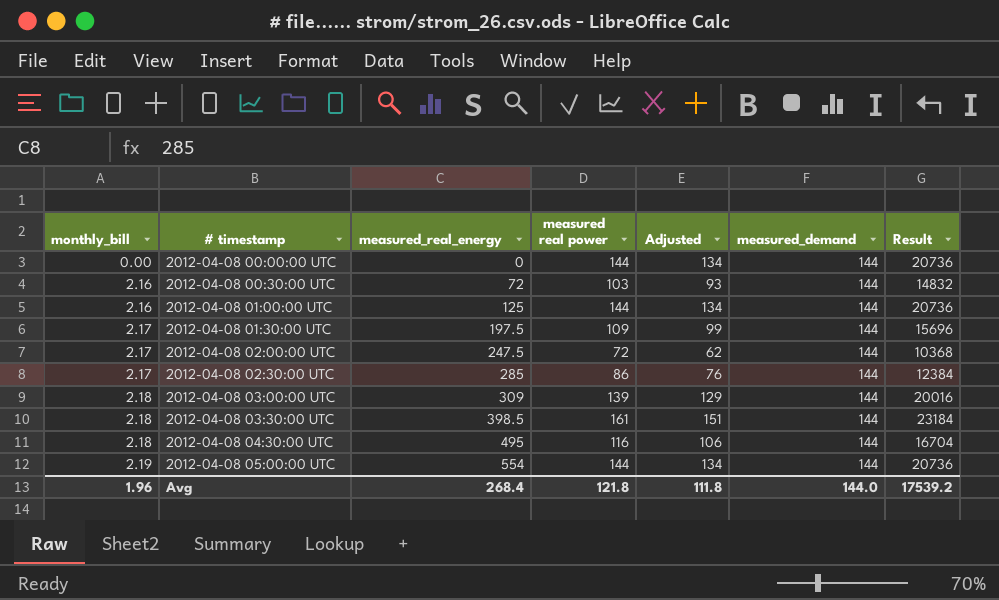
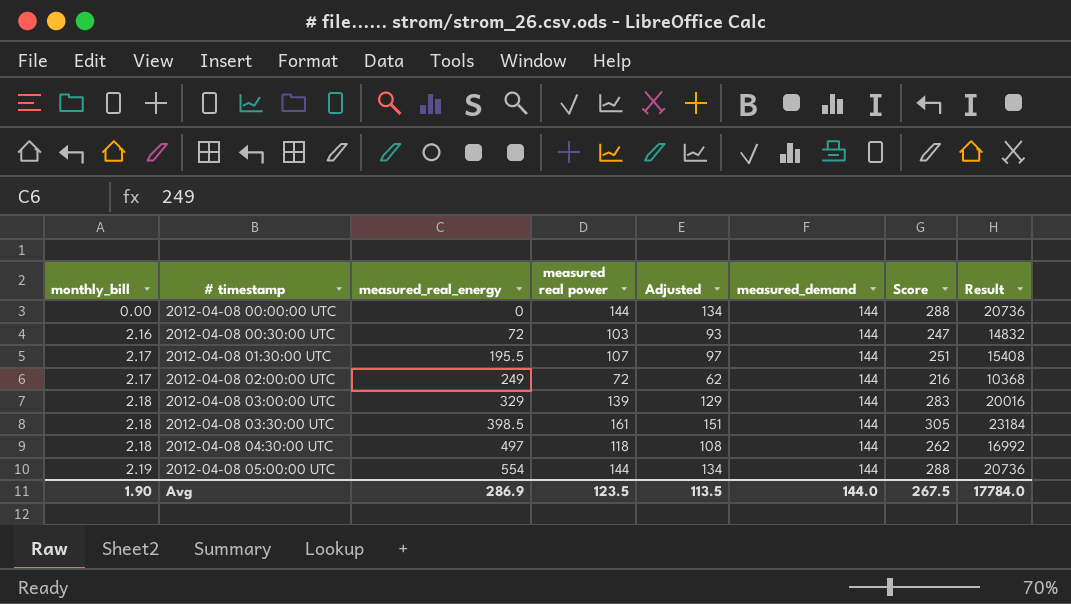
column Score | formula: none -> [measured real power] + [measured_demand]
row 2012-04-08 01:00:00 UTC: 2.16 | 125 | 144 | 134 | 144 | 20736 -> none
row 2012-04-08 02:30:00 UTC: 2.17 | 285 | 86 | 76 | 144 | 12384 -> none
2012-04-08 01:30:00 UTC | measured_real_energy: 197.5 -> 195.5
2012-04-08 01:30:00 UTC | measured real power: 109 -> 107
2012-04-08 01:30:00 UTC | Adjusted: 99 -> 97
2012-04-08 01:30:00 UTC | Result: 15696 -> 15408
2012-04-08 02:00:00 UTC | measured_real_energy: 247.5 -> 249
2012-04-08 03:00:00 UTC | measured_real_energy: 309 -> 329
2012-04-08 04:30:00 UTC | measured_real_energy: 495 -> 497
2012-04-08 04:30:00 UTC | measured real power: 116 -> 118
2012-04-08 04:30:00 UTC | Adjusted: 106 -> 108
2012-04-08 04:30:00 UTC | Result: 16704 -> 16992
Avg | monthly_bill: 1.96 -> 1.90
Avg | measured_real_energy: 268.4 -> 286.9
Avg | measured real power: 121.8 -> 123.5
Avg | Adjusted: 111.8 -> 113.5
Avg | Result: 17539.2 -> 17784.0

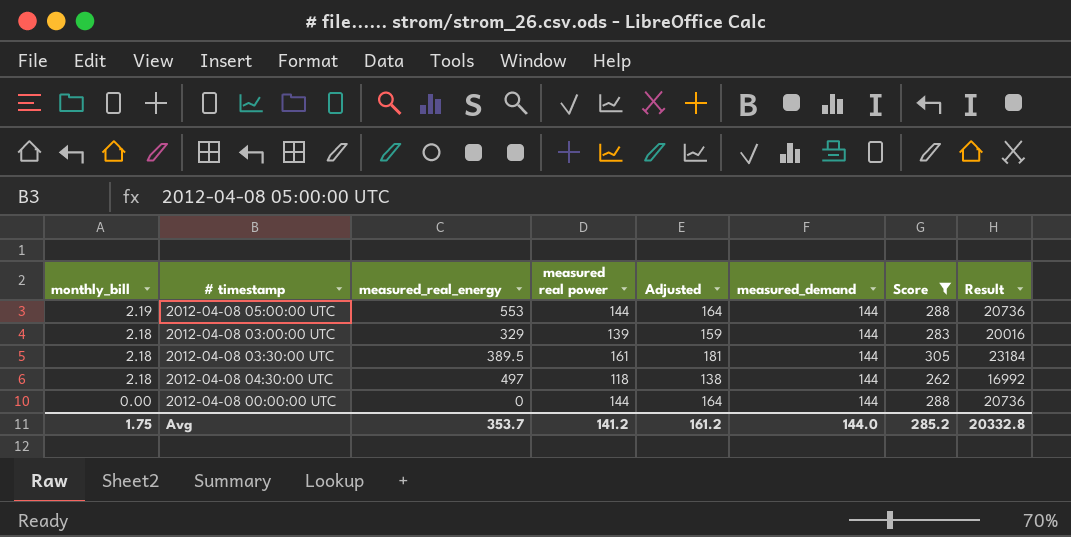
filter: none -> Score >= 262
row order: monthly_bill ascending -> monthly_bill descending
column Adjusted | formula: [measured real power] - 10 -> [measured real power] + 20
2012-04-08 05:00:00 UTC | measured_real_energy: 554 -> 553
2012-04-08 03:30:00 UTC | measured_real_energy: 398.5 -> 389.5
Avg | monthly_bill: 1.90 -> 1.75
Avg | measured_real_energy: 286.9 -> 353.7
Avg | measured real power: 123.5 -> 141.2
Avg | Adjusted: 113.5 -> 161.2
Avg | Score: 267.5 -> 285.2
Avg | Result: 17784.0 -> 20332.8

